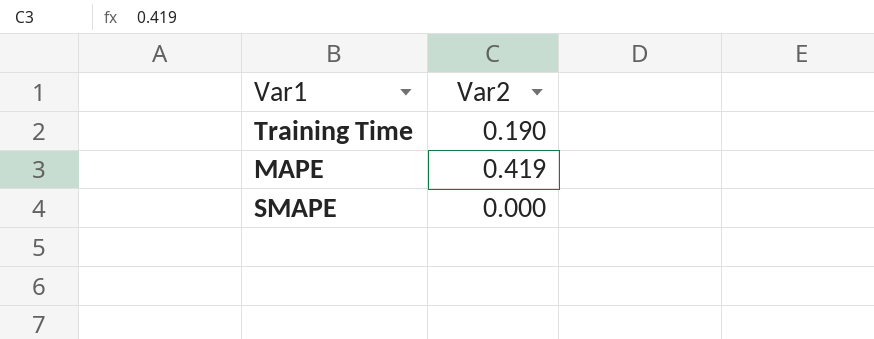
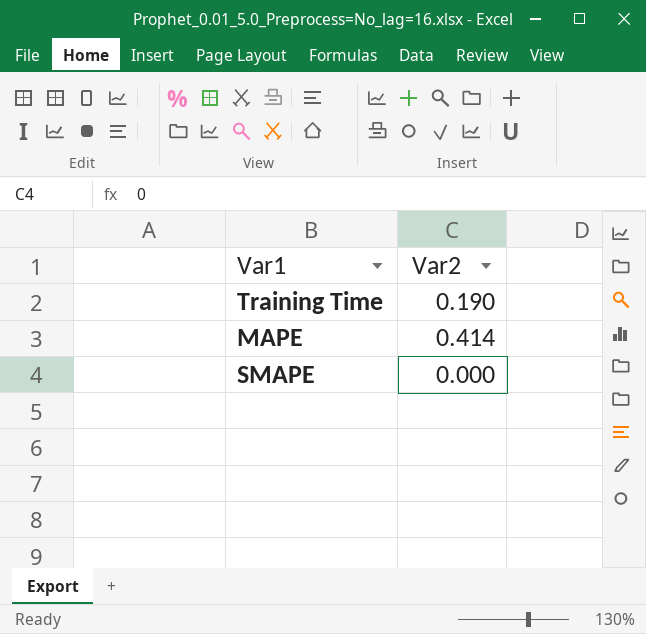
MAPE | Var2: 0.419 -> 0.414

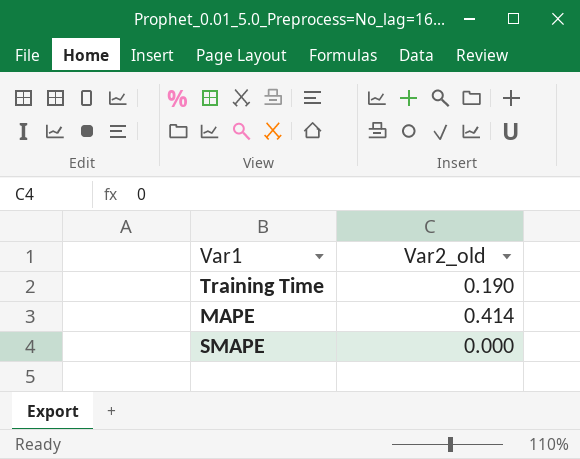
column name: Var2 -> Var2_old

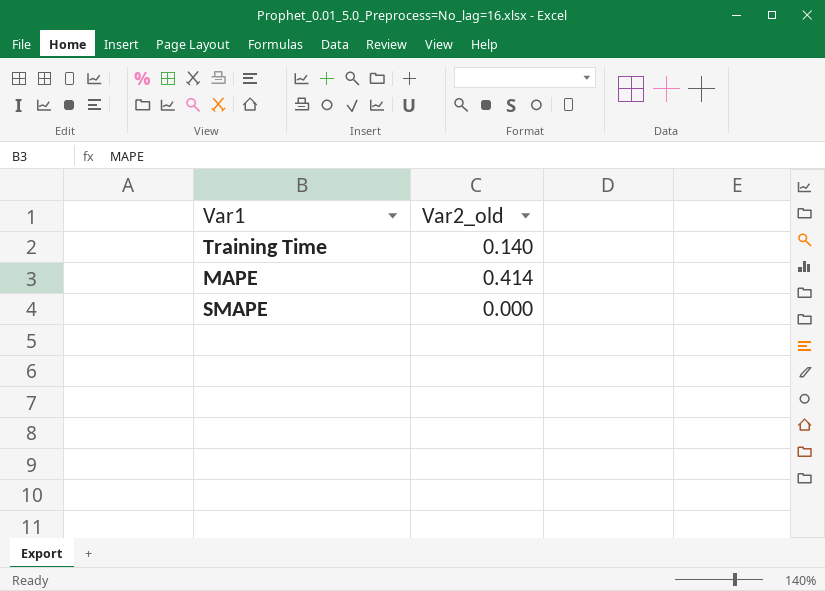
Training Time | Var2_old: 0.190 -> 0.140

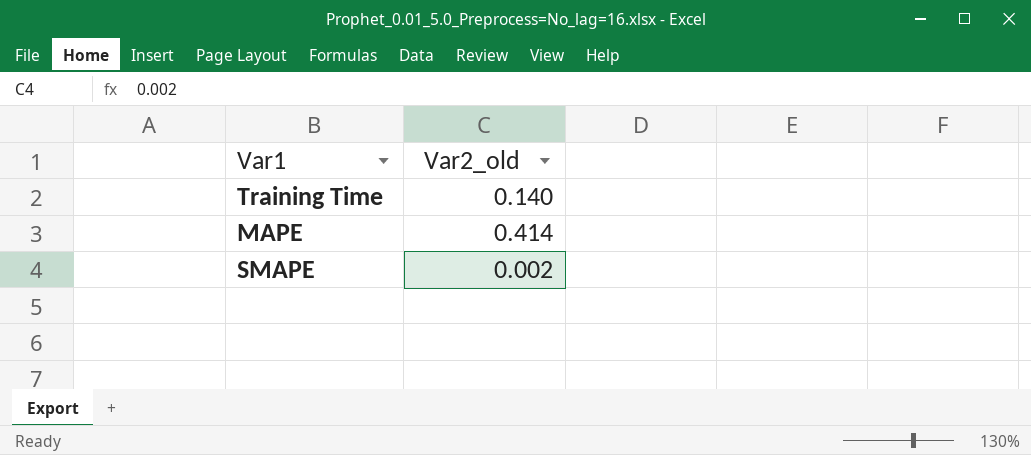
SMAPE | Var2_old: 0.000 -> 0.002

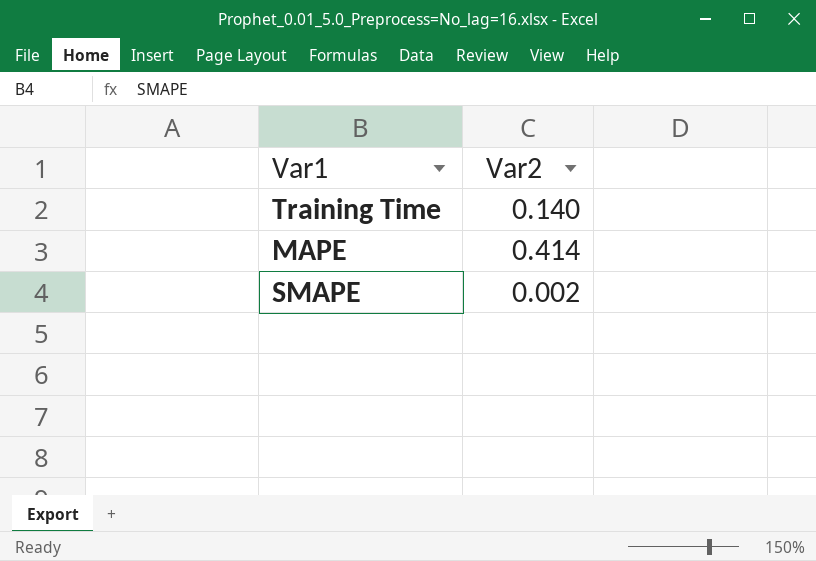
column name: Var2_old -> Var2

